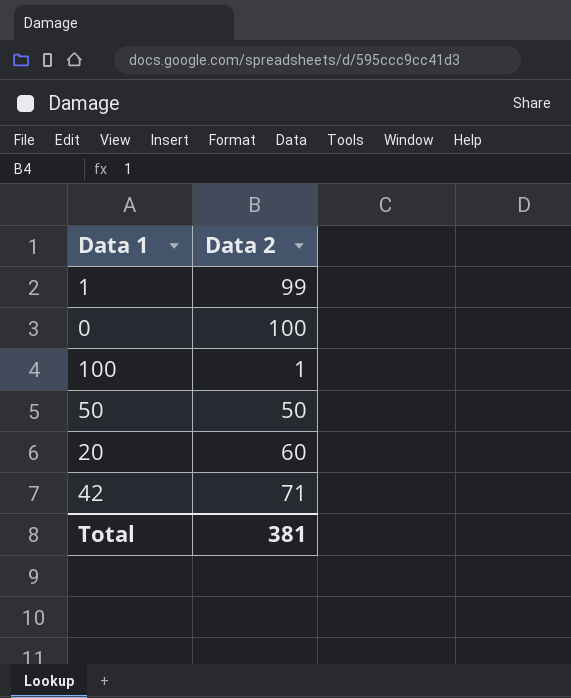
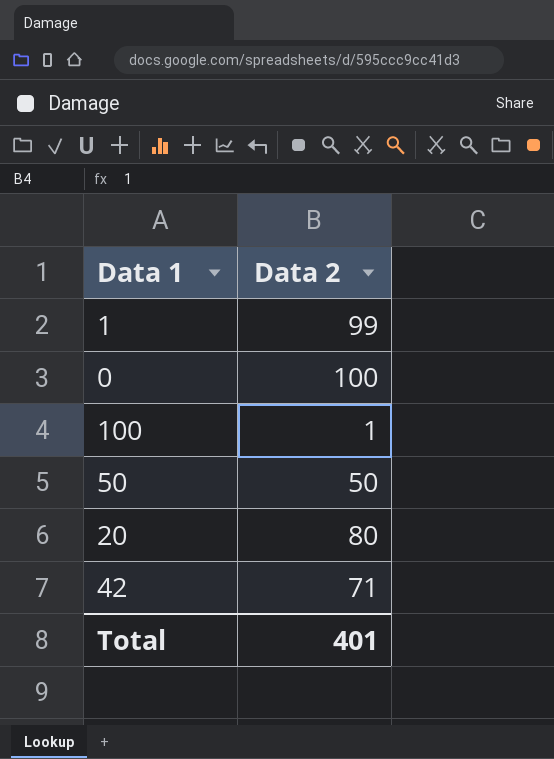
20 | Data 2: 60 -> 80
Total | Data 2: 381 -> 401

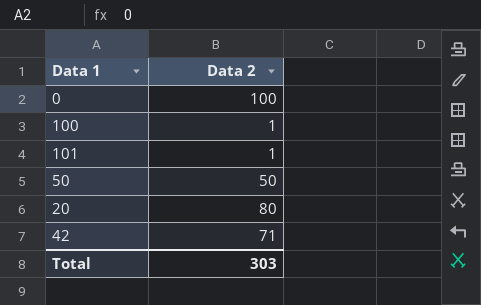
row 1: 99 -> none
row 101: none -> 1
Total | Data 2: 401 -> 303

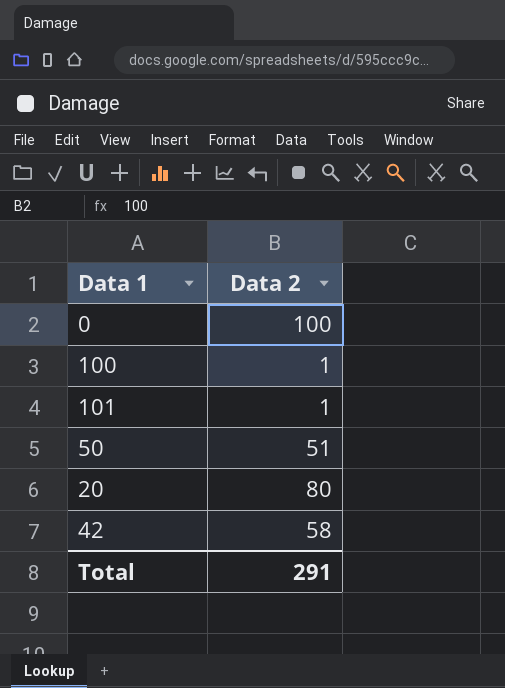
50 | Data 2: 50 -> 51
42 | Data 2: 71 -> 58
Total | Data 2: 303 -> 291

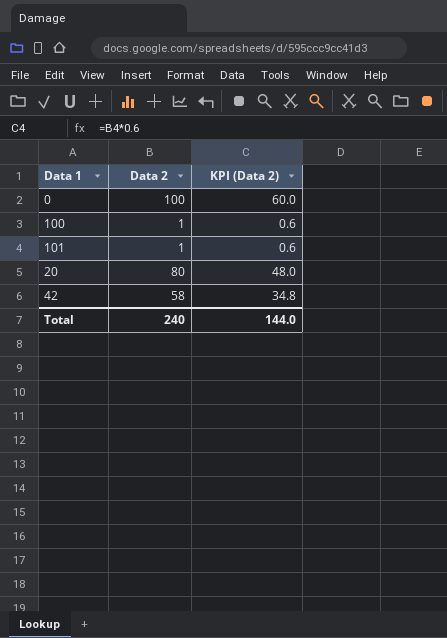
column KPI (Data 2) | formula: none -> [Data 2] * 0.6
row 50: 51 -> none
Total | Data 2: 291 -> 240

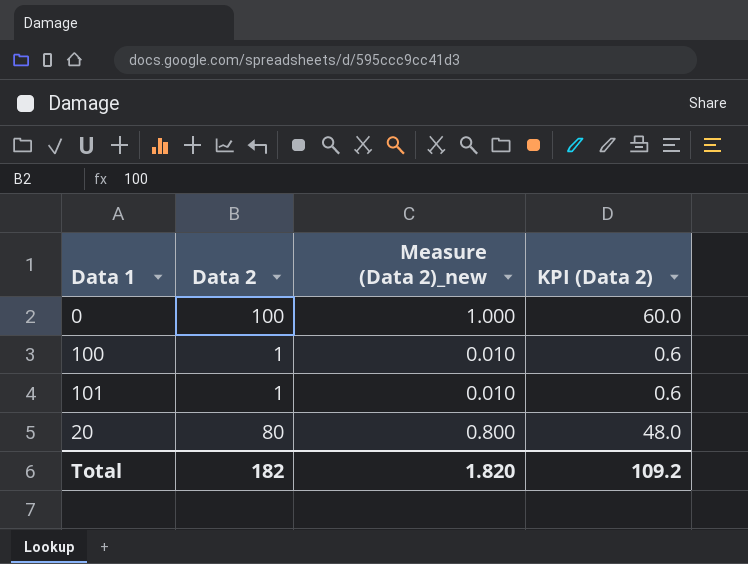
column Measure (Data 2)_new | formula: none -> [Data 2] * 0.01
row 42: 58 | 34.8 -> none
Total | Data 2: 240 -> 182
Total | KPI (Data 2): 144.0 -> 109.2

